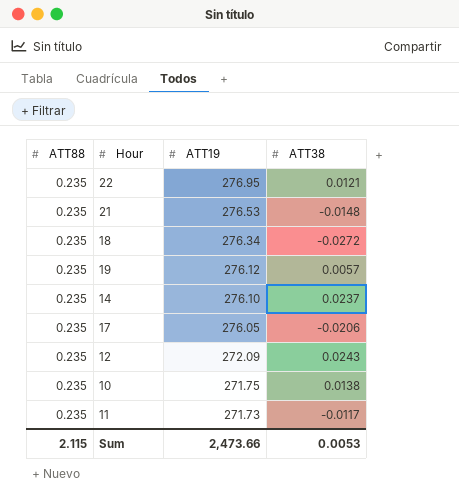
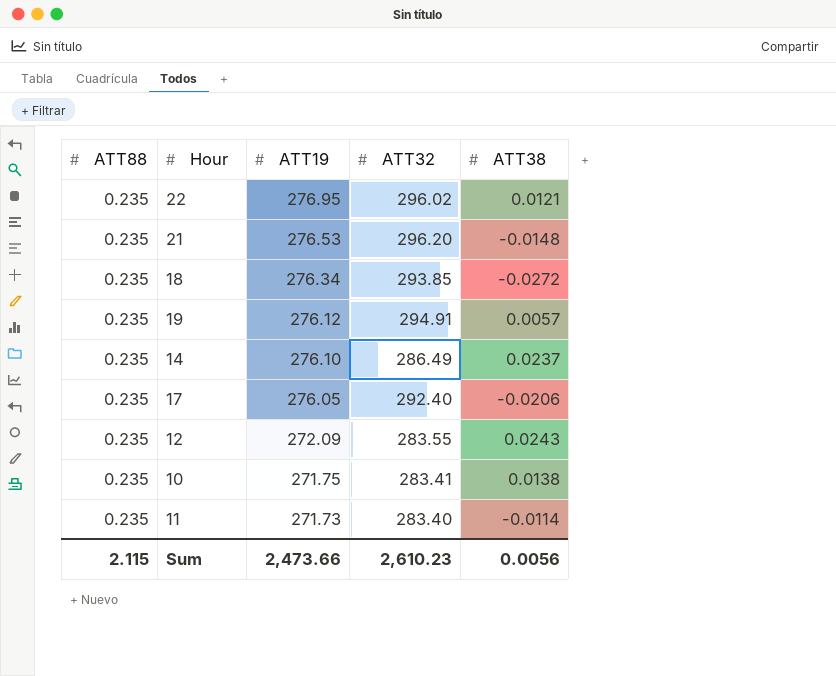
column ATT32 | position: none -> 4
11 | ATT38: -0.0117 -> -0.0114
Sum | ATT38: 0.0053 -> 0.0056

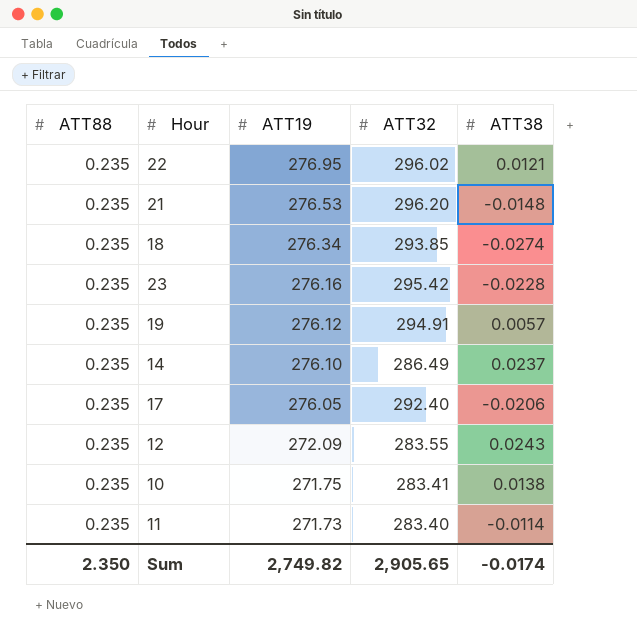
18 | ATT38: -0.0272 -> -0.0274
row 23: none -> 0.235 | 276.16 | 295.42 | -0.0228
Sum | ATT88: 2.115 -> 2.350
Sum | ATT19: 2,473.66 -> 2,749.82
Sum | ATT32: 2,610.23 -> 2,905.65
Sum | ATT38: 0.0056 -> -0.0174

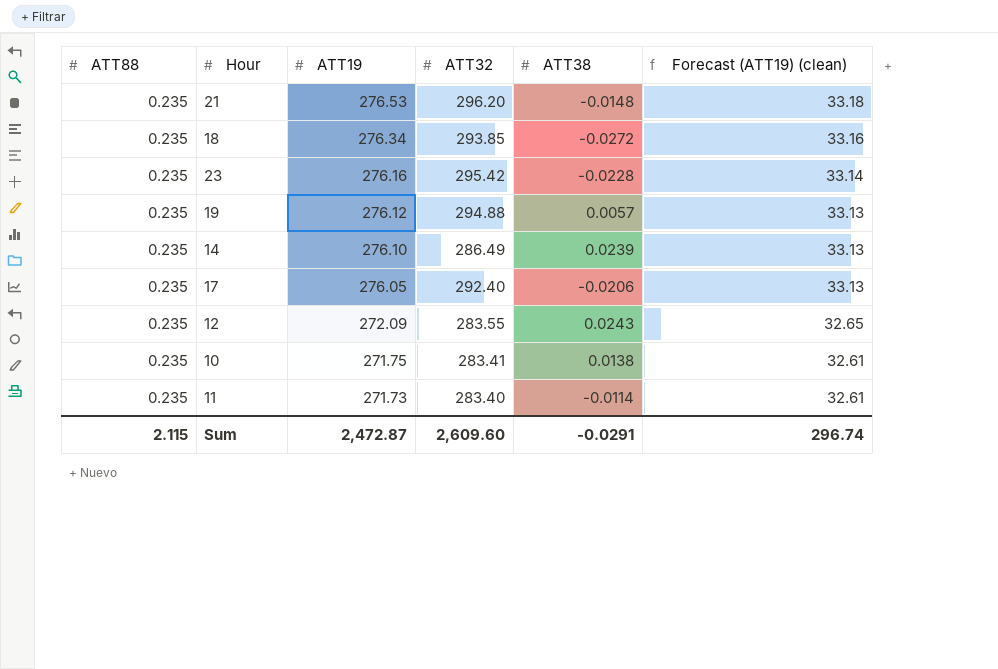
column Forecast (ATT19) (clean) | formula: none -> [ATT19] * 0.12
row 22: 0.235 | 276.95 | 296.02 | 0.0121 -> none
18 | ATT38: -0.0274 -> -0.0272
19 | ATT32: 294.91 -> 294.88
14 | ATT38: 0.0237 -> 0.0239
Sum | ATT88: 2.350 -> 2.115
Sum | ATT19: 2,749.82 -> 2,472.87
Sum | ATT32: 2,905.65 -> 2,609.60
Sum | ATT38: -0.0174 -> -0.0291

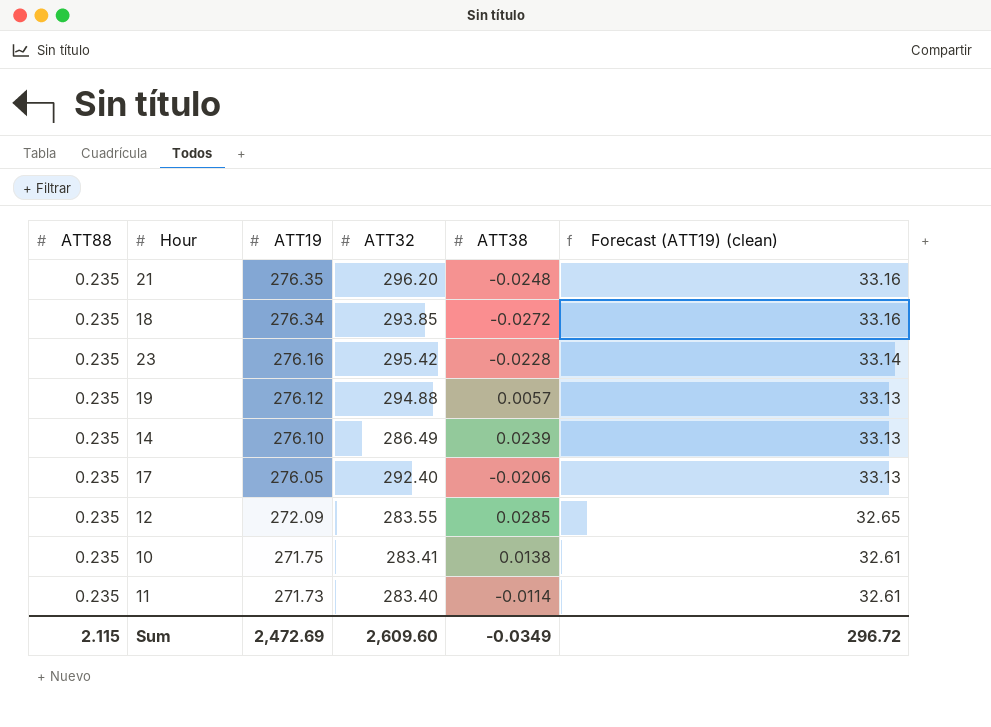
21 | ATT19: 276.53 -> 276.35
21 | ATT38: -0.0148 -> -0.0248
21 | Forecast (ATT19) (clean): 33.18 -> 33.16
12 | ATT38: 0.0243 -> 0.0285
Sum | ATT19: 2,472.87 -> 2,472.69
Sum | ATT38: -0.0291 -> -0.0349
Sum | Forecast (ATT19) (clean): 296.74 -> 296.72

